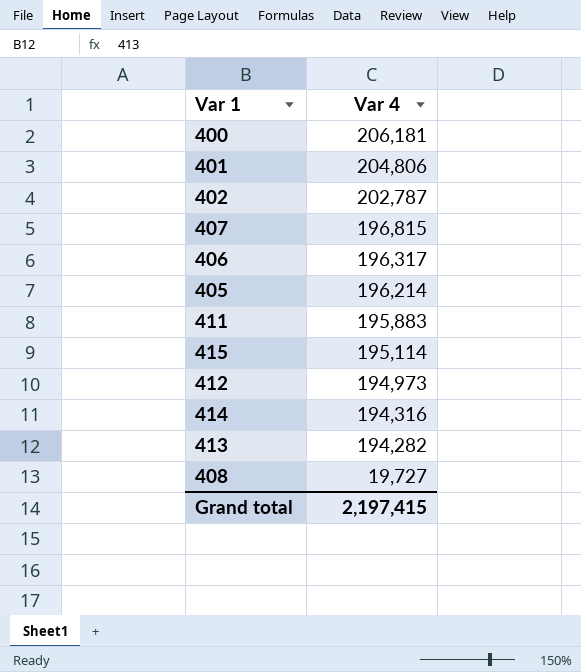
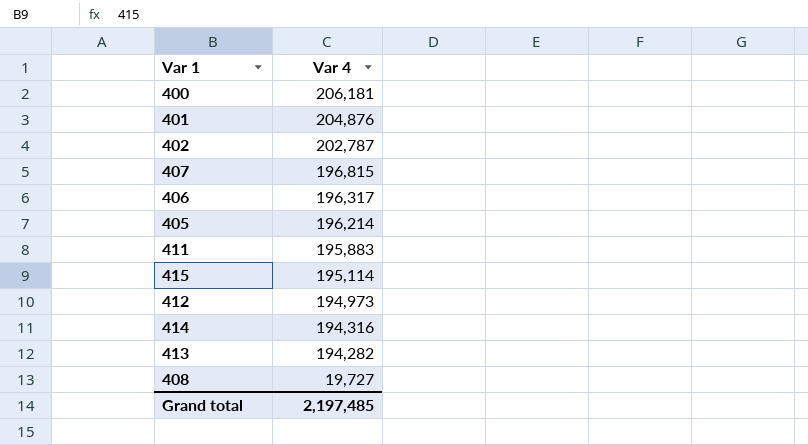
401 | Var 4: 204,806 -> 204,876
Grand total | Var 4: 2,197,415 -> 2,197,485

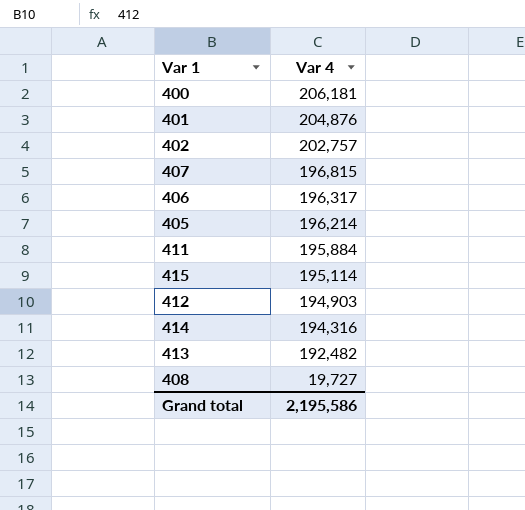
402 | Var 4: 202,787 -> 202,757
411 | Var 4: 195,883 -> 195,884
412 | Var 4: 194,973 -> 194,903
413 | Var 4: 194,282 -> 192,482
Grand total | Var 4: 2,197,485 -> 2,195,586

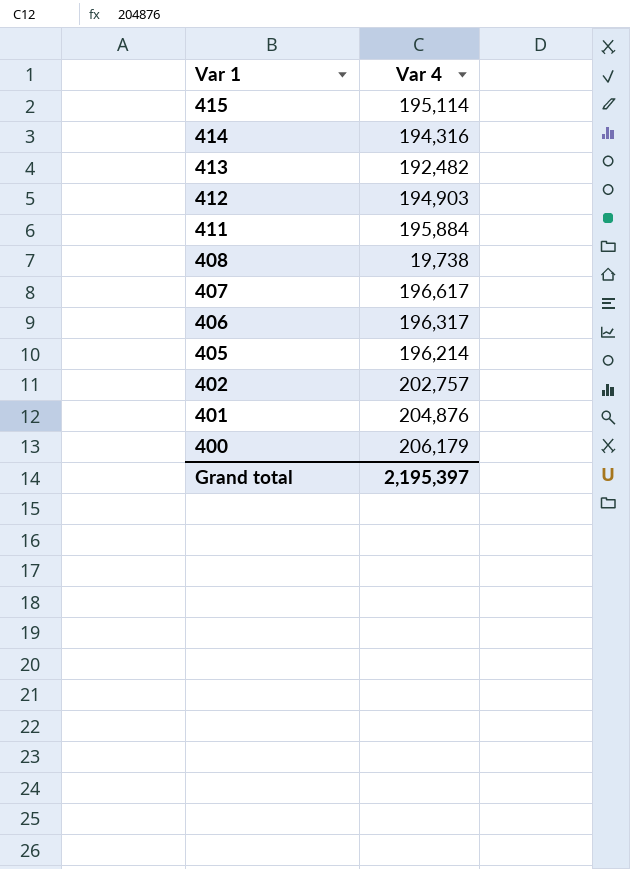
row order: Var 4 descending -> Var 1 descending
408 | Var 4: 19,727 -> 19,738
407 | Var 4: 196,815 -> 196,617
400 | Var 4: 206,181 -> 206,179
Grand total | Var 4: 2,195,586 -> 2,195,397

